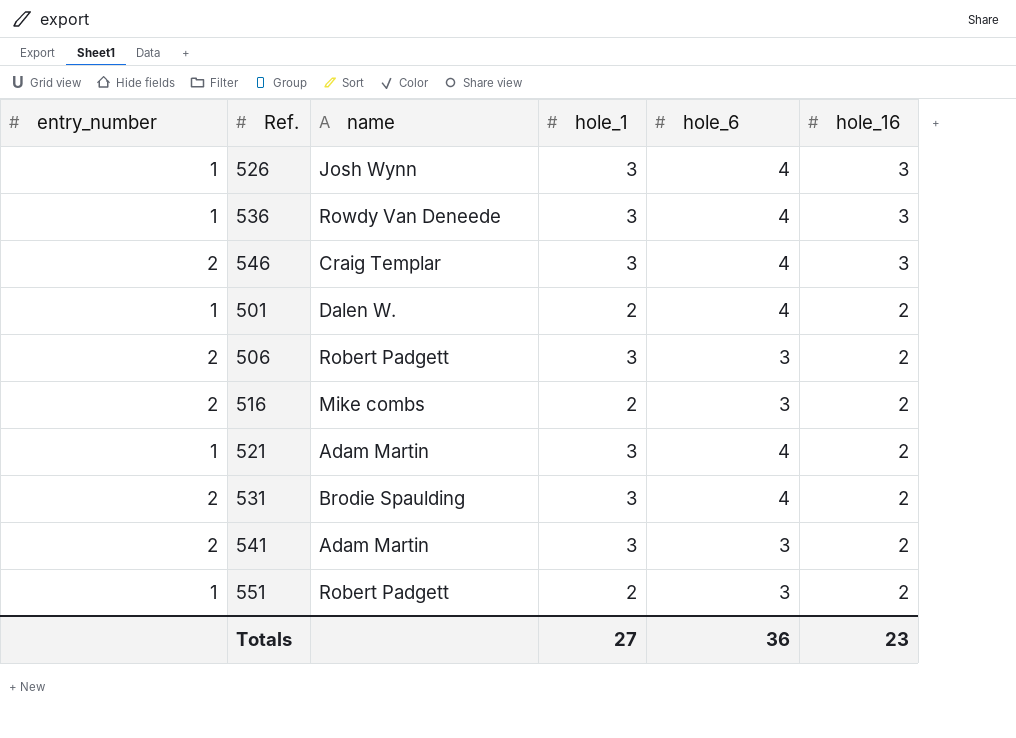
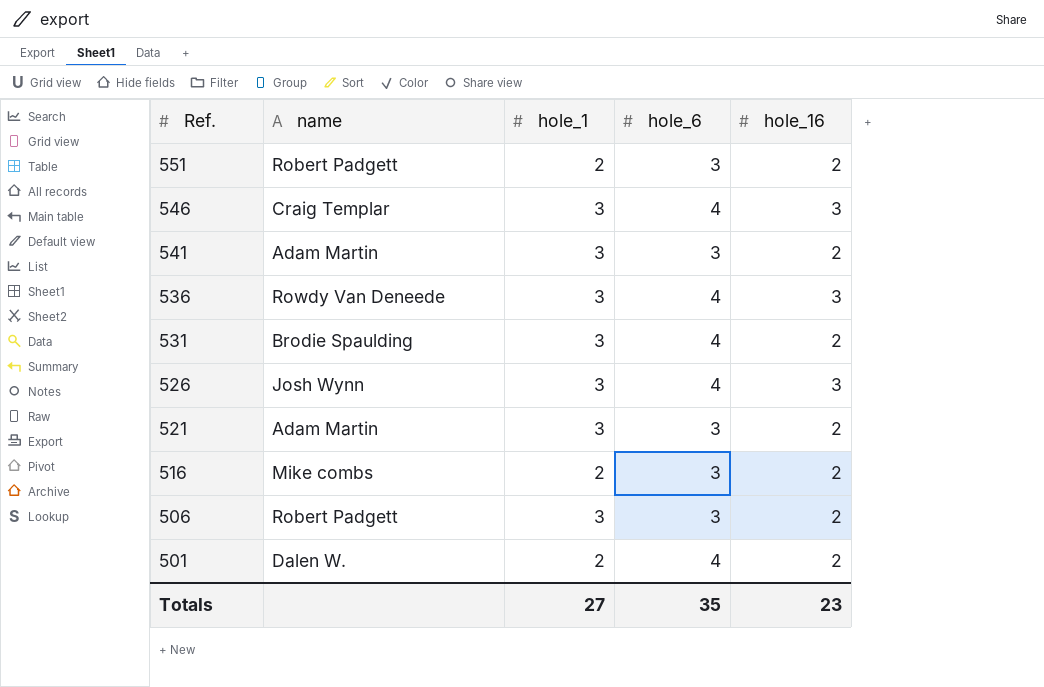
row order: hole_16 descending -> Ref. descending
column entry_number | position: 1 -> none
521 | hole_6: 4 -> 3
Totals | hole_6: 36 -> 35

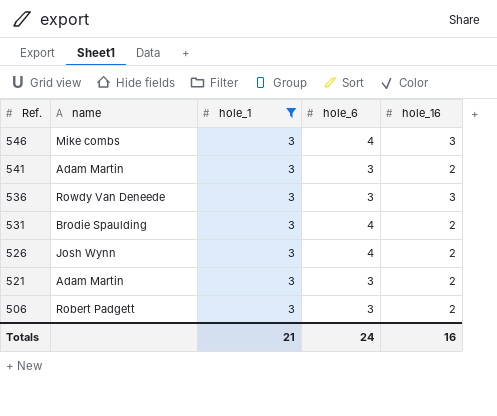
filter: none -> hole_1 = 3
546 | name: Craig Templar -> Mike combs
536 | hole_6: 4 -> 3
526 | hole_16: 3 -> 2
Totals | hole_1: 27 -> 21
Totals | hole_6: 35 -> 24
Totals | hole_16: 23 -> 16

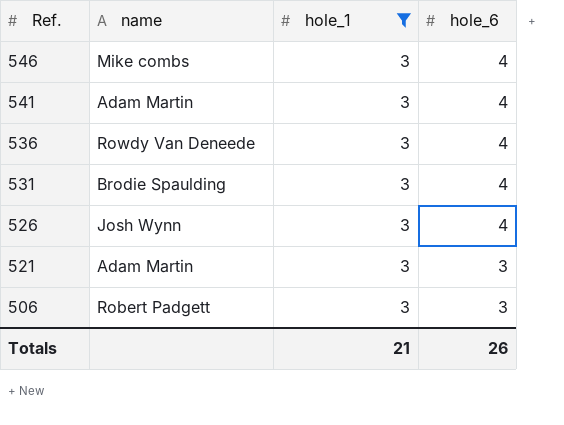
column hole_16 | position: 5 -> none
541 | hole_6: 3 -> 4
536 | hole_6: 3 -> 4
Totals | hole_6: 24 -> 26

